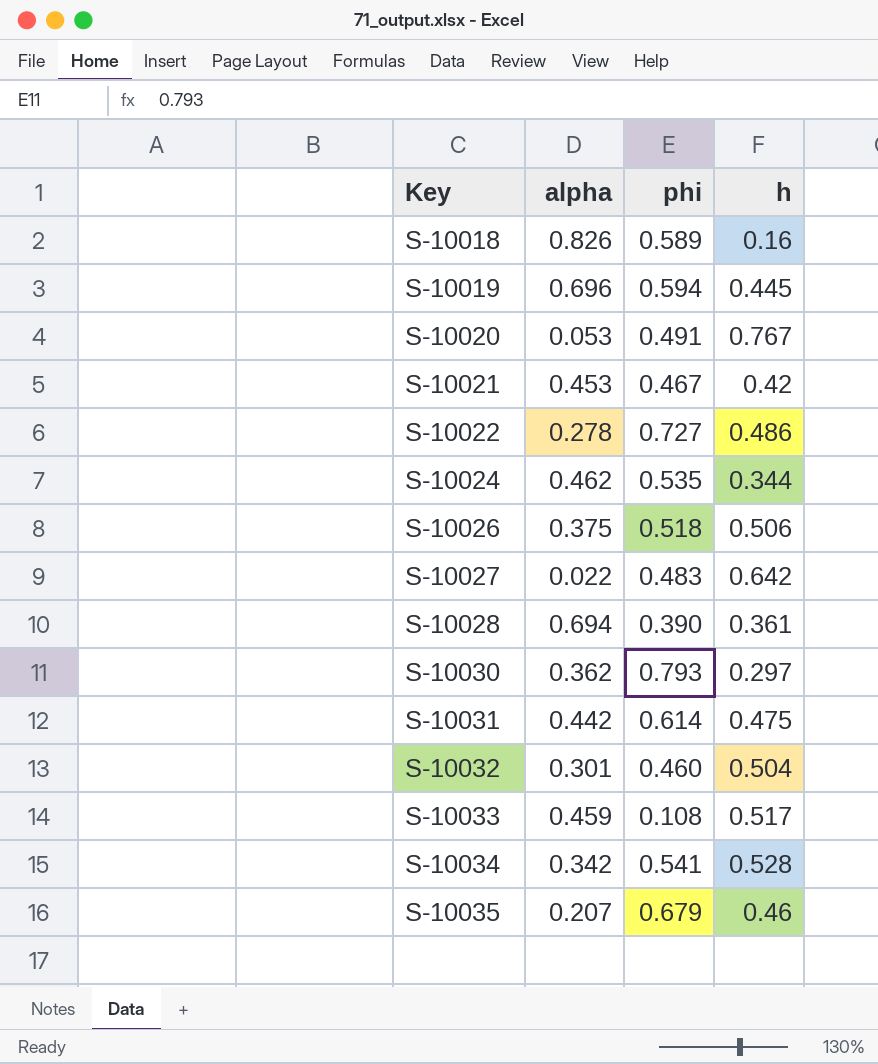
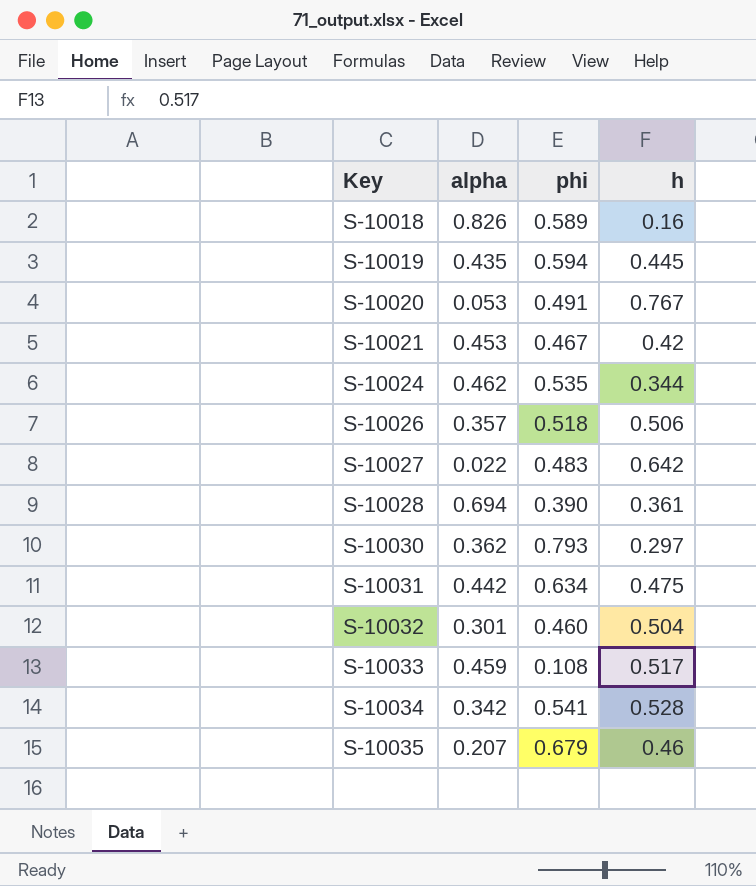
row S-10022: 0.278 | 0.727 | 0.486 -> none
S-10019 | alpha: 0.696 -> 0.435
S-10026 | alpha: 0.375 -> 0.357
S-10031 | phi: 0.614 -> 0.634

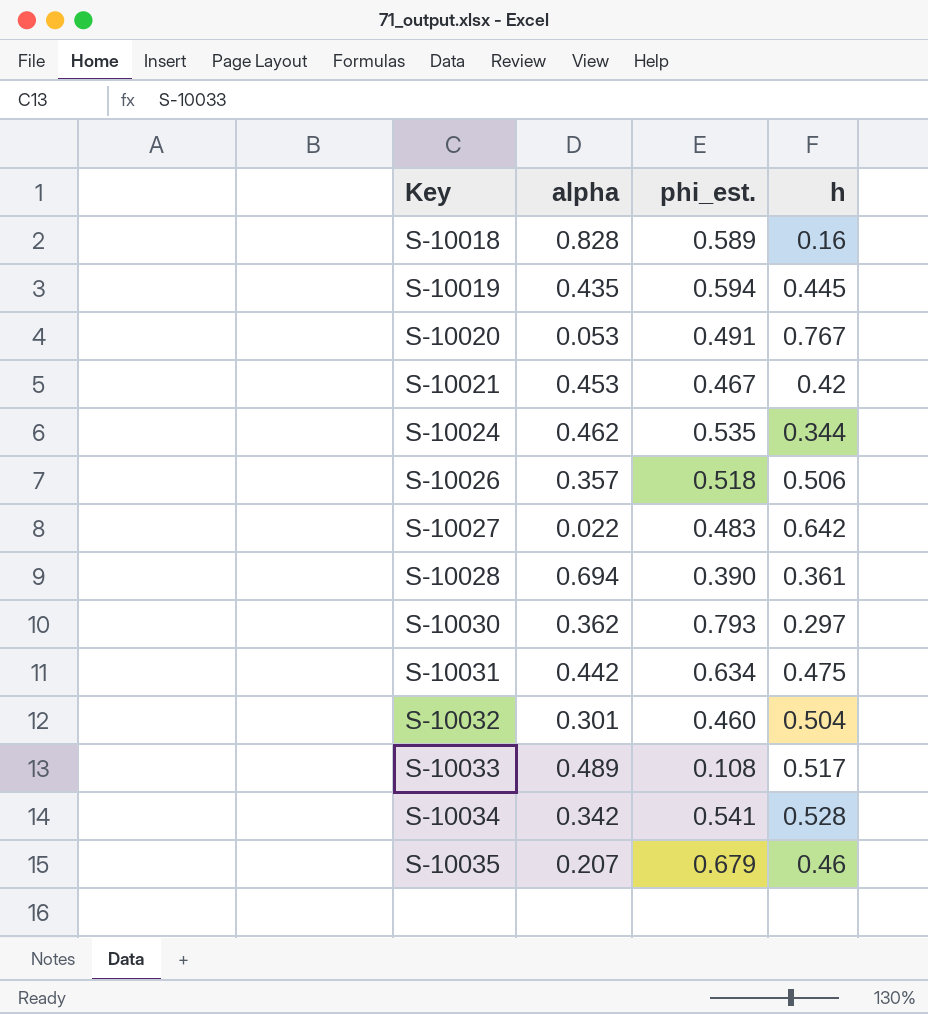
column name: phi -> phi_est.
S-10018 | alpha: 0.826 -> 0.828
S-10033 | alpha: 0.459 -> 0.489

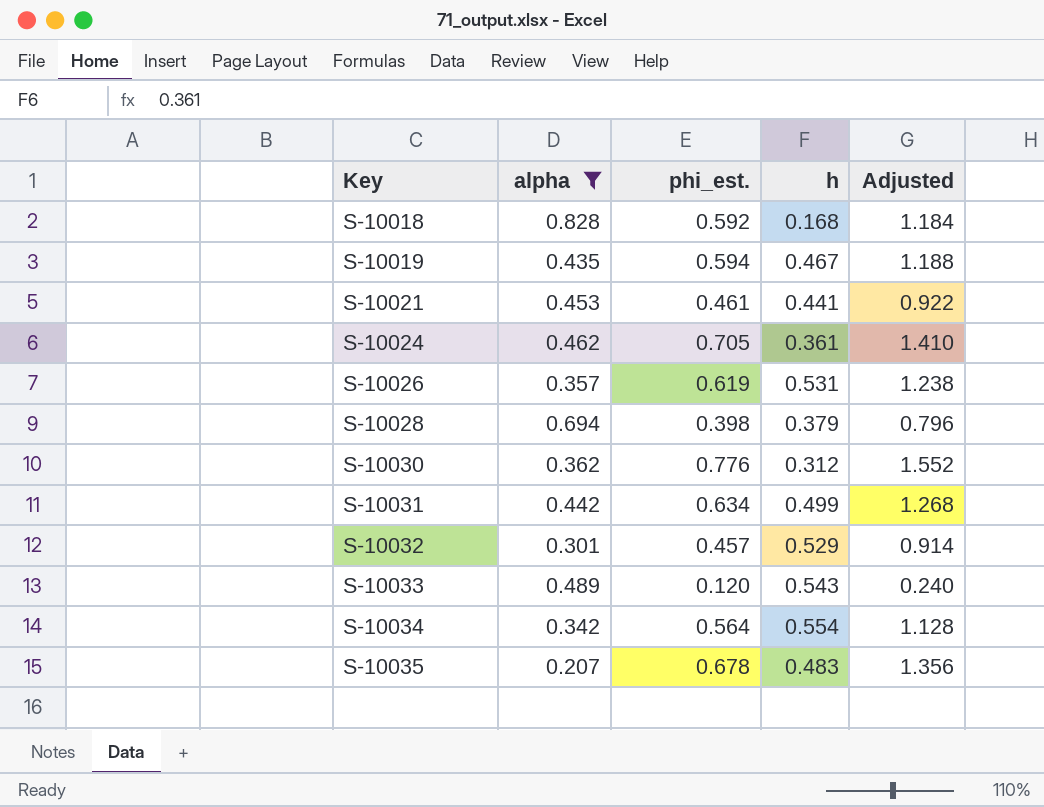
filter: none -> alpha >= 0.207
column Adjusted | formula: none -> [phi_est.] * 2
S-10018 | phi_est.: 0.589 -> 0.592
S-10018 | h: 0.16 -> 0.168
S-10019 | h: 0.445 -> 0.467
S-10021 | phi_est.: 0.467 -> 0.461
S-10021 | h: 0.42 -> 0.441
S-10024 | phi_est.: 0.535 -> 0.705
S-10024 | h: 0.344 -> 0.361
S-10026 | phi_est.: 0.518 -> 0.619
S-10026 | h: 0.506 -> 0.531
S-10028 | phi_est.: 0.390 -> 0.398
S-10028 | h: 0.361 -> 0.379
S-10030 | phi_est.: 0.793 -> 0.776
S-10030 | h: 0.297 -> 0.312
S-10031 | h: 0.475 -> 0.499
S-10032 | phi_est.: 0.460 -> 0.457
S-10032 | h: 0.504 -> 0.529
S-10033 | phi_est.: 0.108 -> 0.120
S-10033 | h: 0.517 -> 0.543
S-10034 | phi_est.: 0.541 -> 0.564
S-10034 | h: 0.528 -> 0.554
S-10035 | phi_est.: 0.679 -> 0.678
S-10035 | h: 0.46 -> 0.483

